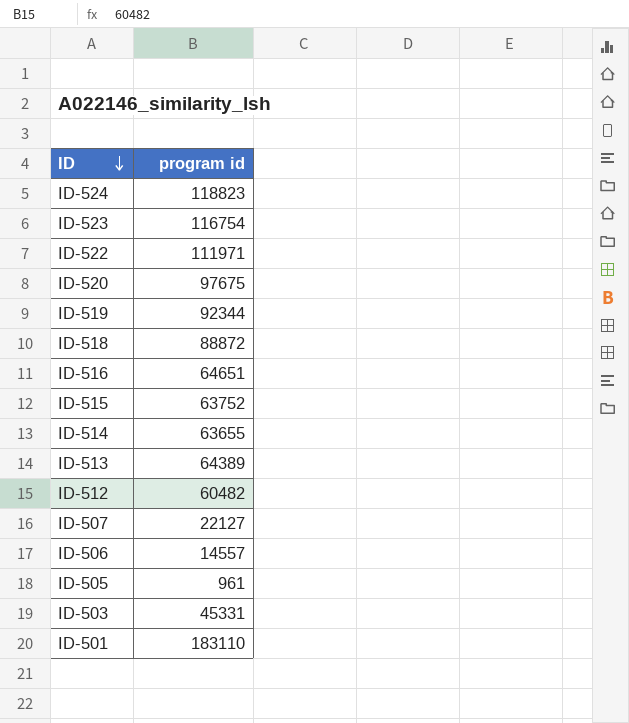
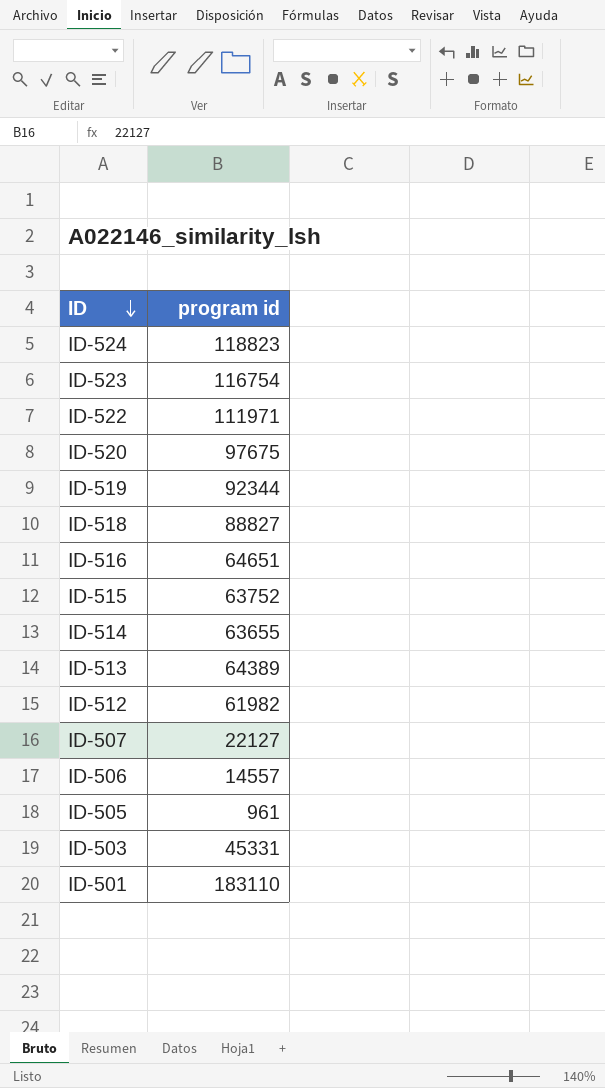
ID-518 | program id: 88872 -> 88827
ID-512 | program id: 60482 -> 61982

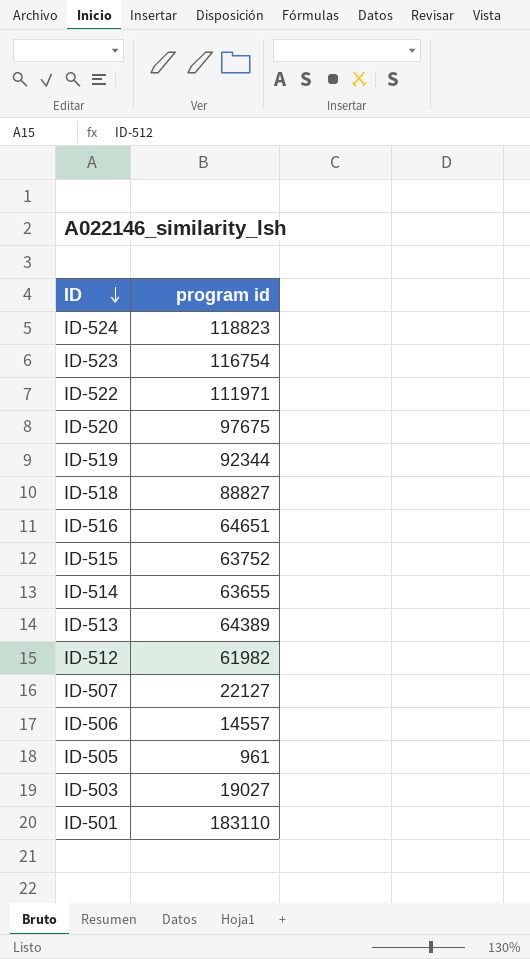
ID-503 | program id: 45331 -> 19027

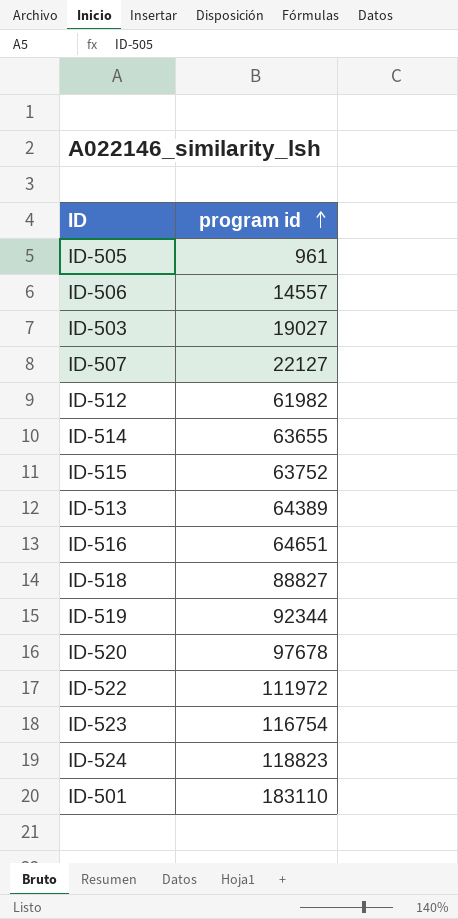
row order: ID descending -> program id ascending
ID-520 | program id: 97675 -> 97678
ID-522 | program id: 111971 -> 111972

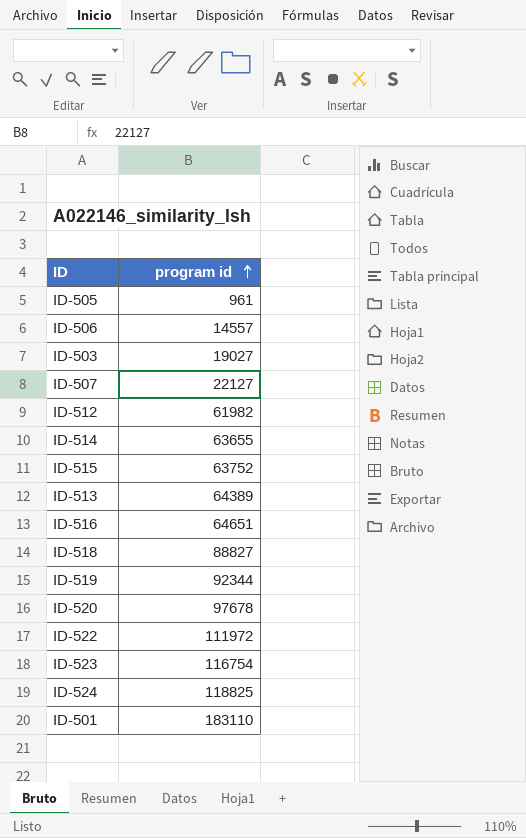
ID-524 | program id: 118823 -> 118825

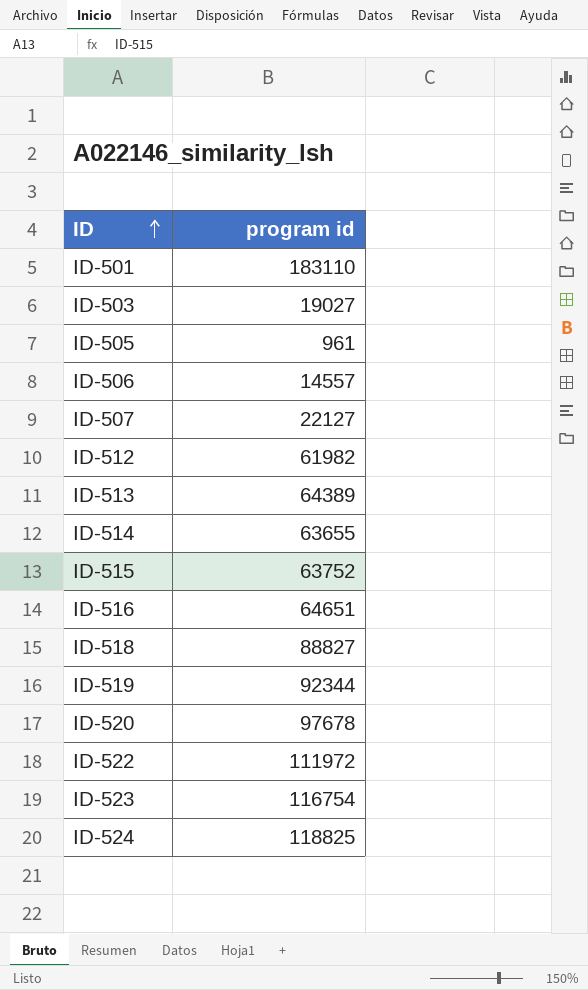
row order: program id ascending -> ID ascending

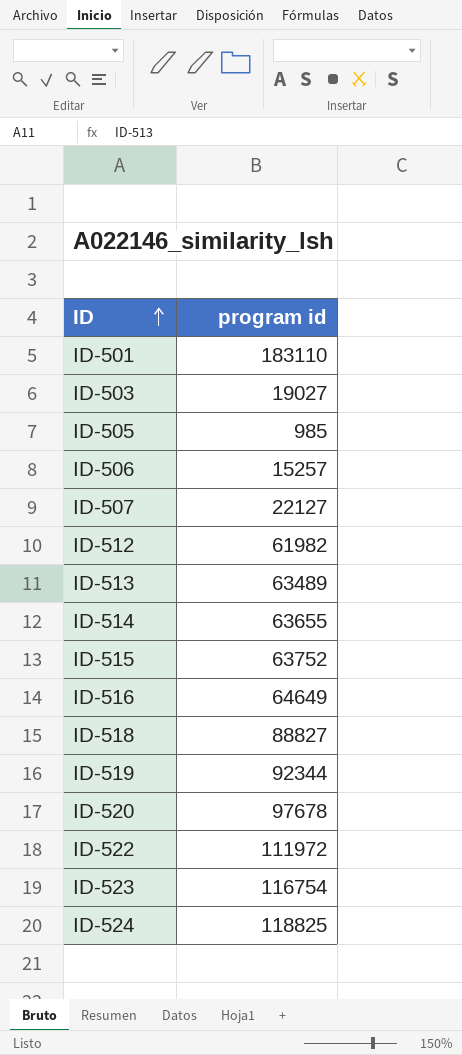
ID-505 | program id: 961 -> 985
ID-506 | program id: 14557 -> 15257
ID-513 | program id: 64389 -> 63489
ID-516 | program id: 64651 -> 64649

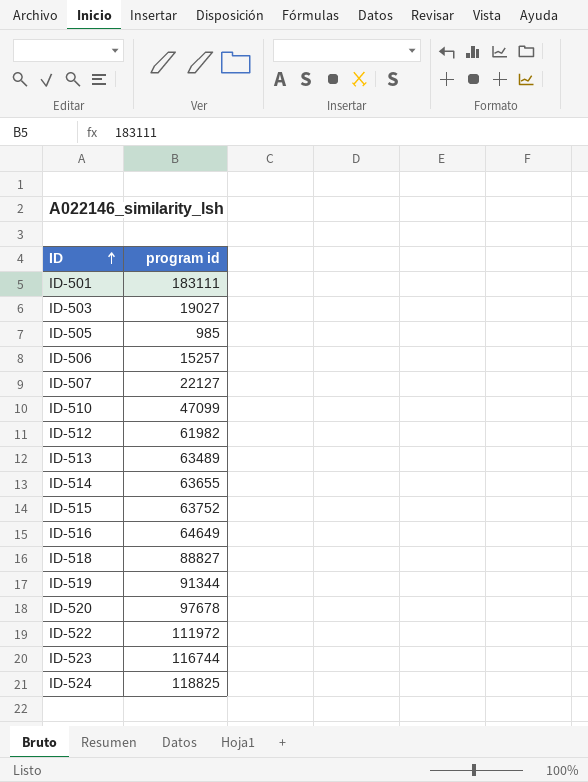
ID-501 | program id: 183110 -> 183111
row ID-510: none -> 47099
ID-519 | program id: 92344 -> 91344
ID-523 | program id: 116754 -> 116744

